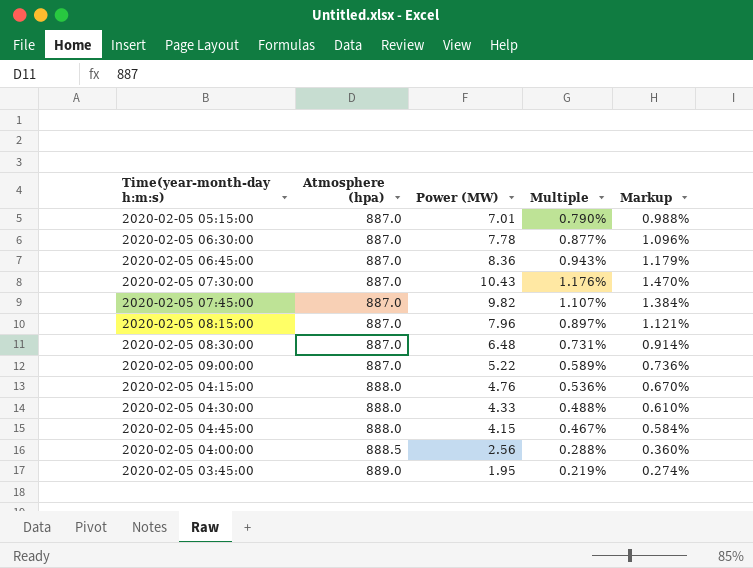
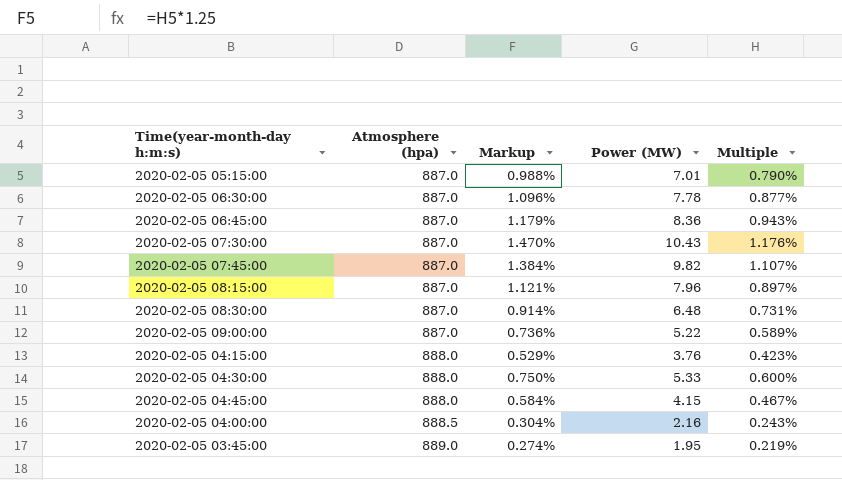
column Markup | position: 5 -> 3
2020-02-05 04:15:00 | Markup: 0.670% -> 0.529%
2020-02-05 04:15:00 | Power (MW): 4.76 -> 3.76
2020-02-05 04:15:00 | Multiple: 0.536% -> 0.423%
2020-02-05 04:30:00 | Markup: 0.610% -> 0.750%
2020-02-05 04:30:00 | Power (MW): 4.33 -> 5.33
2020-02-05 04:30:00 | Multiple: 0.488% -> 0.600%
2020-02-05 04:00:00 | Markup: 0.360% -> 0.304%
2020-02-05 04:00:00 | Power (MW): 2.56 -> 2.16
2020-02-05 04:00:00 | Multiple: 0.288% -> 0.243%

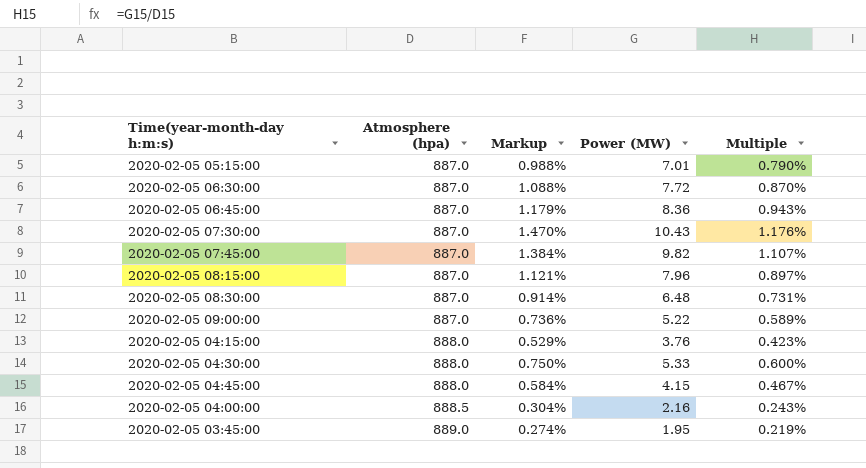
2020-02-05 06:30:00 | Markup: 1.096% -> 1.088%
2020-02-05 06:30:00 | Power (MW): 7.78 -> 7.72
2020-02-05 06:30:00 | Multiple: 0.877% -> 0.870%

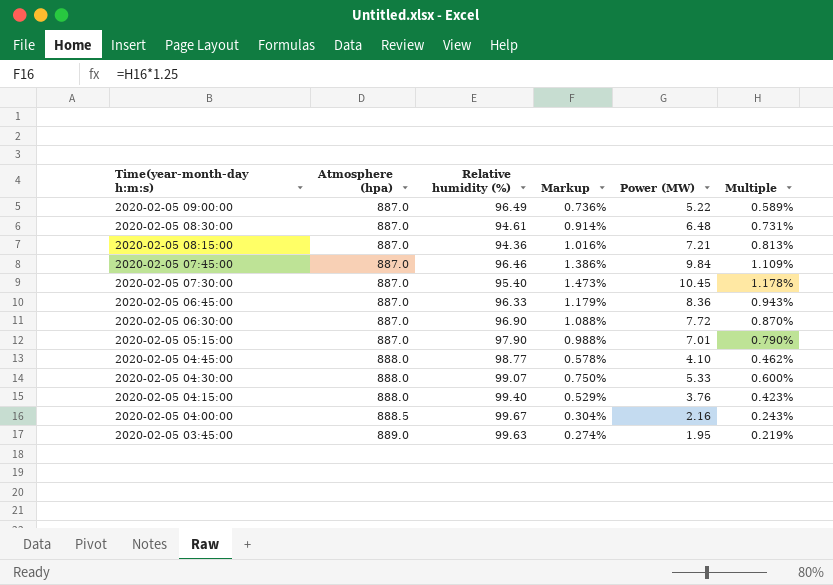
row order: Atmosphere (hpa) ascending -> Time(year-month-day h:m:s) descending
column Relative humidity (%) | position: none -> 3
2020-02-05 08:15:00 | Markup: 1.121% -> 1.016%
2020-02-05 08:15:00 | Power (MW): 7.96 -> 7.21
2020-02-05 08:15:00 | Multiple: 0.897% -> 0.813%
2020-02-05 07:45:00 | Markup: 1.384% -> 1.386%
2020-02-05 07:45:00 | Power (MW): 9.82 -> 9.84
2020-02-05 07:45:00 | Multiple: 1.107% -> 1.109%
2020-02-05 07:30:00 | Markup: 1.470% -> 1.473%
2020-02-05 07:30:00 | Power (MW): 10.43 -> 10.45
2020-02-05 07:30:00 | Multiple: 1.176% -> 1.178%
2020-02-05 04:45:00 | Markup: 0.584% -> 0.578%
2020-02-05 04:45:00 | Power (MW): 4.15 -> 4.10
2020-02-05 04:45:00 | Multiple: 0.467% -> 0.462%

